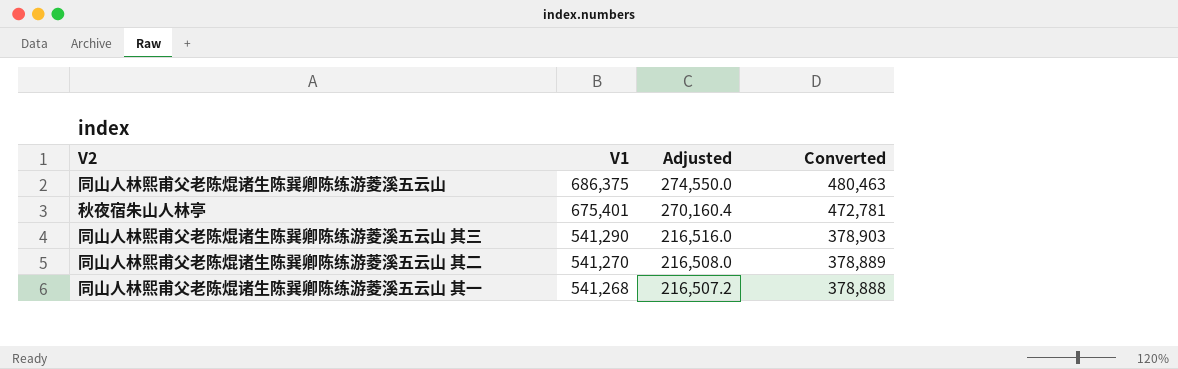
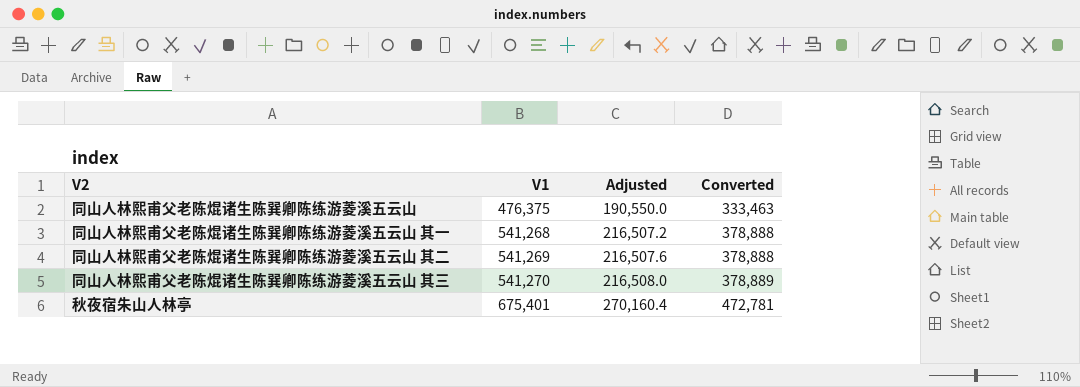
row order: V1 descending -> V1 ascending
同山人林熙甫父老陈焜诸生陈巽卿陈练游菱溪五云山 | V1: 686,375 -> 476,375
同山人林熙甫父老陈焜诸生陈巽卿陈练游菱溪五云山 | Adjusted: 274,550.0 -> 190,550.0
同山人林熙甫父老陈焜诸生陈巽卿陈练游菱溪五云山 | Converted: 480,463 -> 333,463
同山人林熙甫父老陈焜诸生陈巽卿陈练游菱溪五云山 其二 | V1: 541,270 -> 541,269
同山人林熙甫父老陈焜诸生陈巽卿陈练游菱溪五云山 其二 | Adjusted: 216,508.0 -> 216,507.6
同山人林熙甫父老陈焜诸生陈巽卿陈练游菱溪五云山 其二 | Converted: 378,889 -> 378,888
同山人林熙甫父老陈焜诸生陈巽卿陈练游菱溪五云山 其三 | V1: 541,290 -> 541,270
同山人林熙甫父老陈焜诸生陈巽卿陈练游菱溪五云山 其三 | Adjusted: 216,516.0 -> 216,508.0
同山人林熙甫父老陈焜诸生陈巽卿陈练游菱溪五云山 其三 | Converted: 378,903 -> 378,889

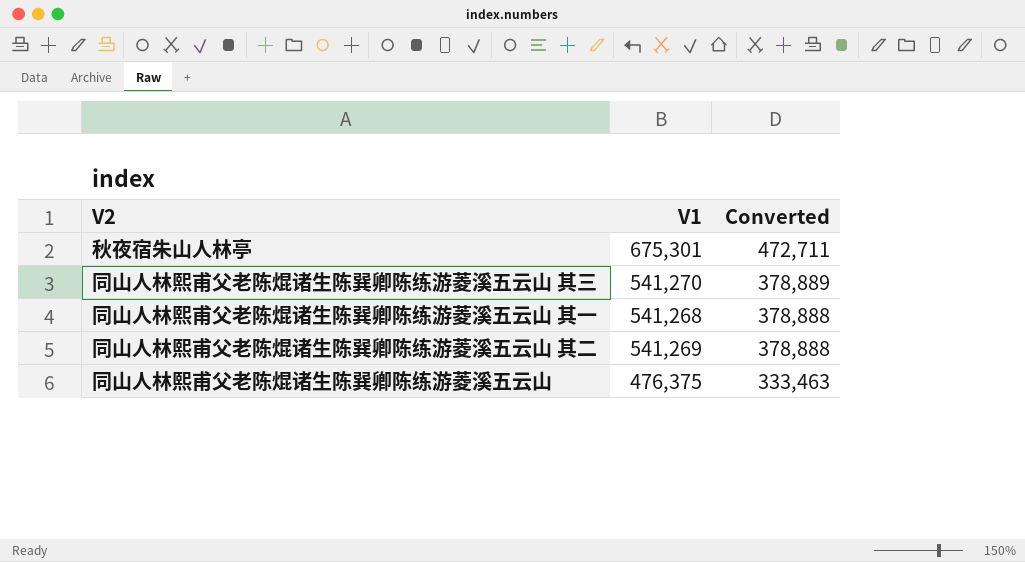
row order: V1 ascending -> Converted descending
column Adjusted | formula: [V1] * 0.4 -> none
秋夜宿朱山人林亭 | V1: 675,401 -> 675,301
秋夜宿朱山人林亭 | Converted: 472,781 -> 472,711

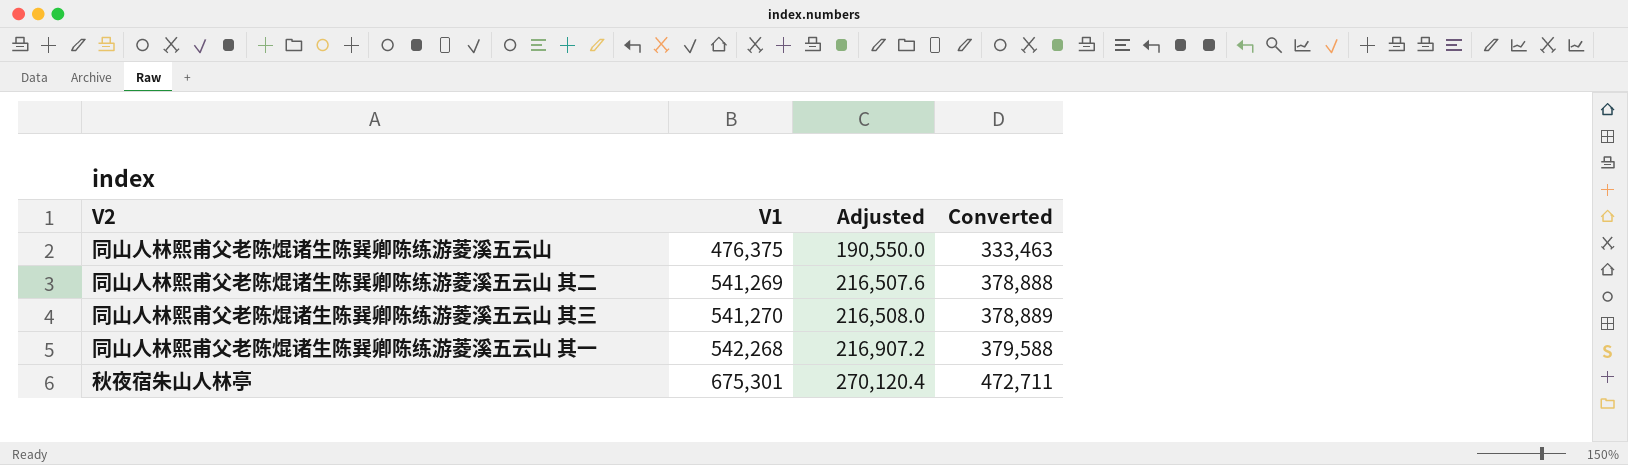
row order: Converted descending -> V1 ascending
column Adjusted | formula: none -> [V1] * 0.4
同山人林熙甫父老陈焜诸生陈巽卿陈练游菱溪五云山 其一 | V1: 541,268 -> 542,268
同山人林熙甫父老陈焜诸生陈巽卿陈练游菱溪五云山 其一 | Converted: 378,888 -> 379,588

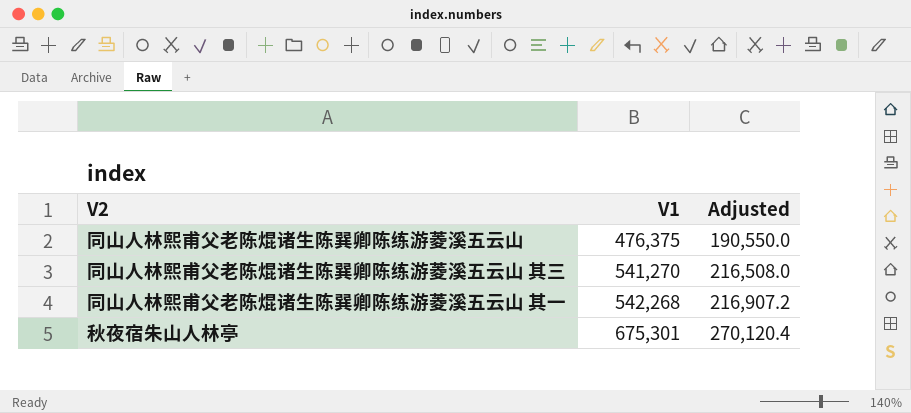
column Converted | formula: [V1] * 0.7 -> none
row 同山人林熙甫父老陈焜诸生陈巽卿陈练游菱溪五云山 其二: 541,269 | 216,507.6 | 378,888 -> none

